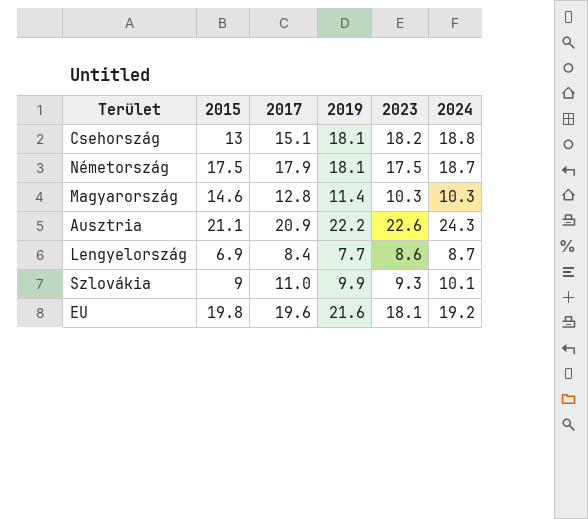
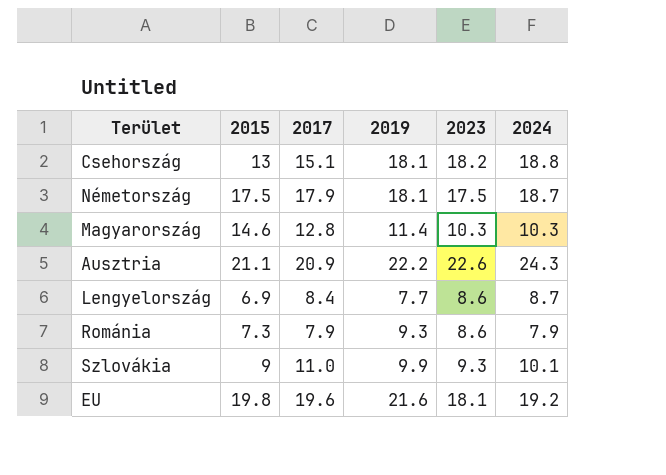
row Románia: none -> 7.3 | 7.9 | 9.3 | 8.6 | 7.9

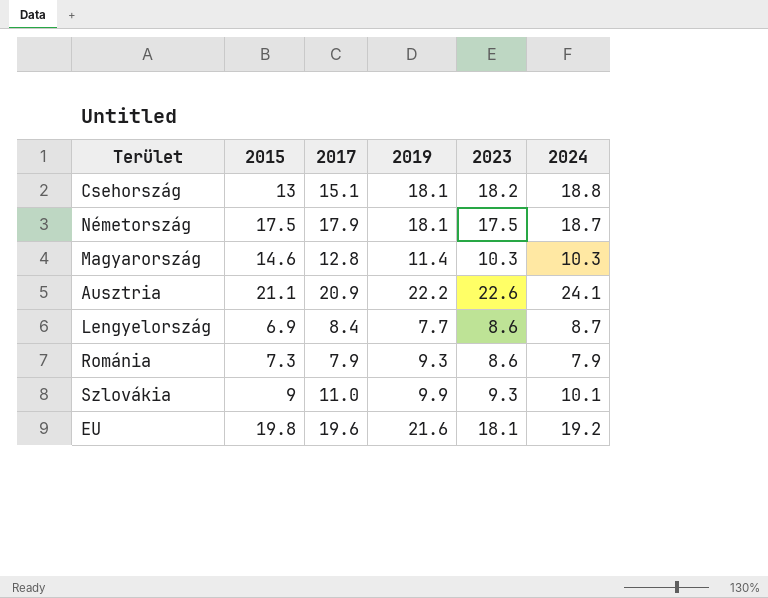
Ausztria | 2024: 24.3 -> 24.1

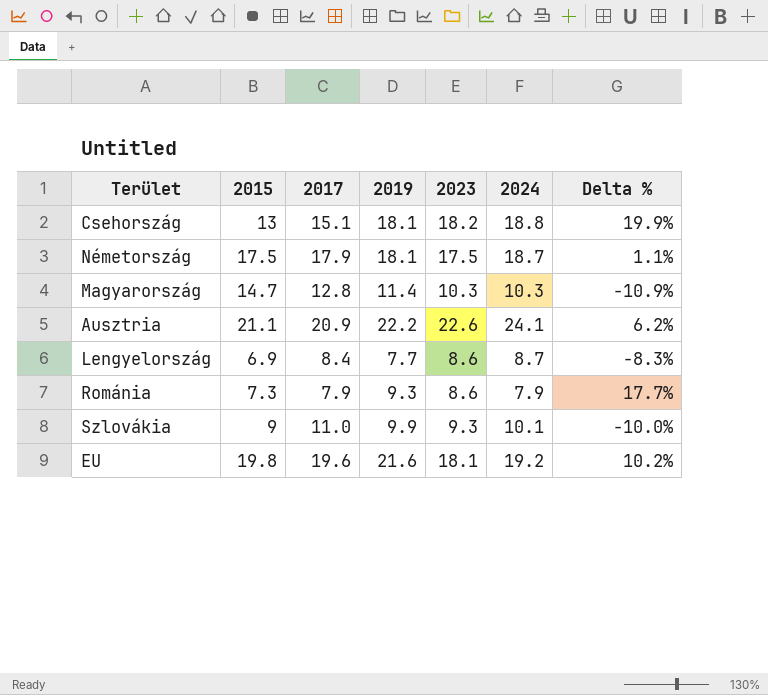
column Delta % | formula: none -> ([2019] - [2017]) / [2017]
Magyarország | 2015: 14.6 -> 14.7

